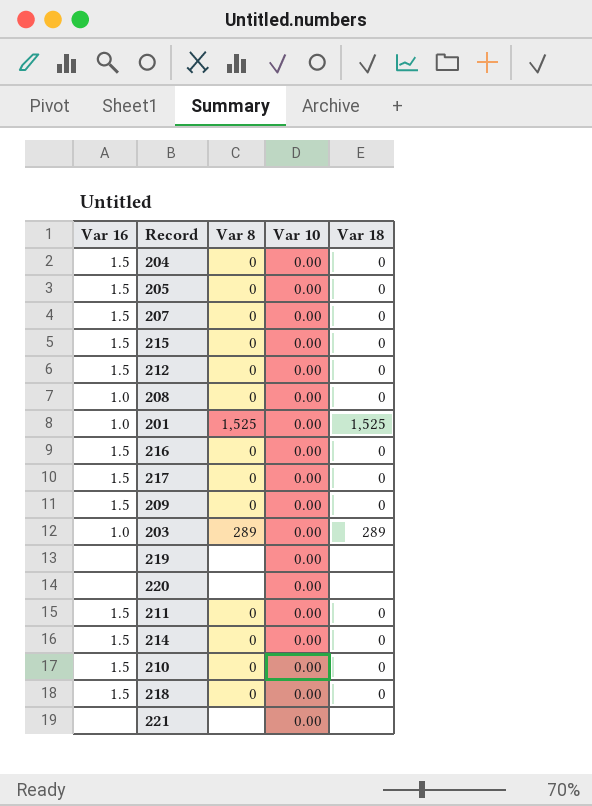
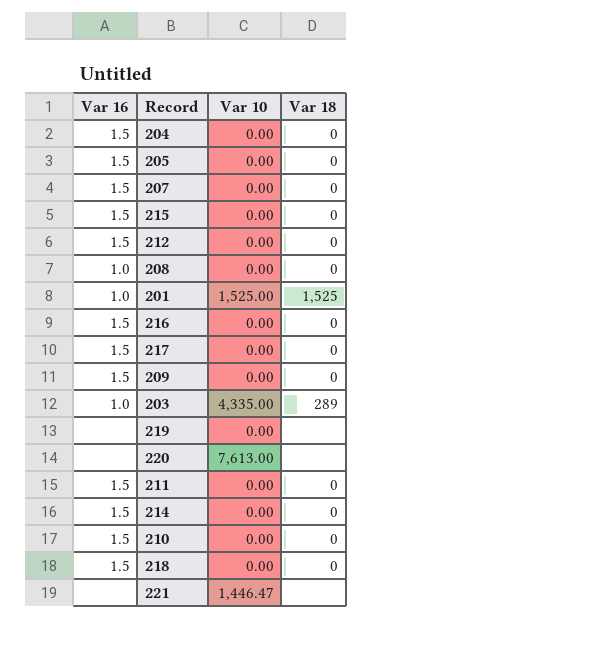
column Var 8 | position: 3 -> none
201 | Var 10: 0.00 -> 1,525.00
203 | Var 10: 0.00 -> 4,335.00
220 | Var 10: 0.00 -> 7,613.00
221 | Var 10: 0.00 -> 1,446.47

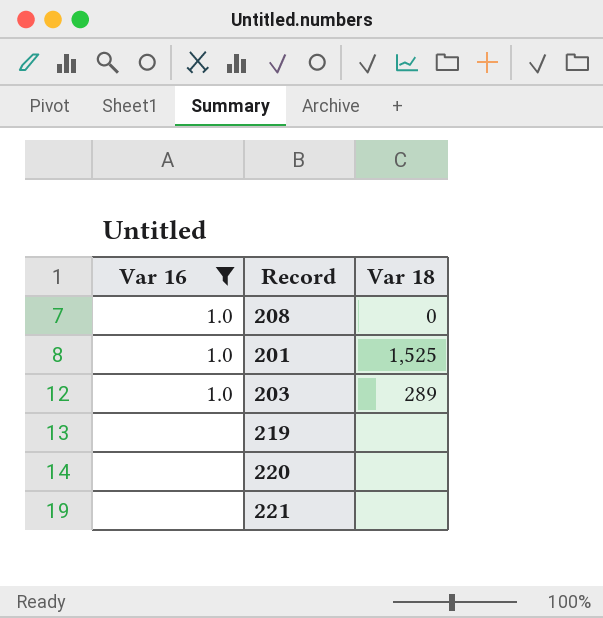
filter: none -> Var 16 != 1.5
column Var 10 | position: 3 -> none

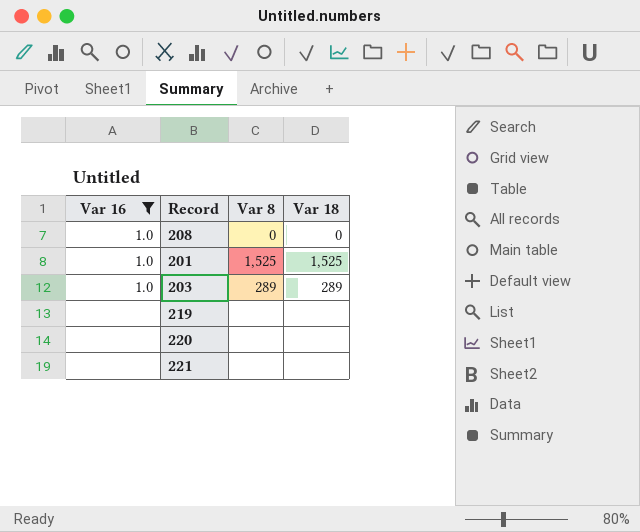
column Var 8 | position: none -> 3

